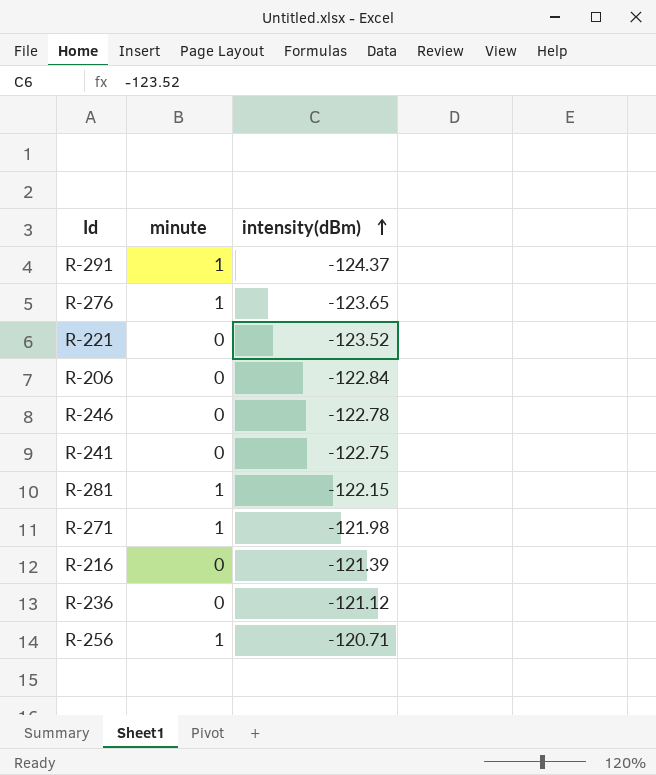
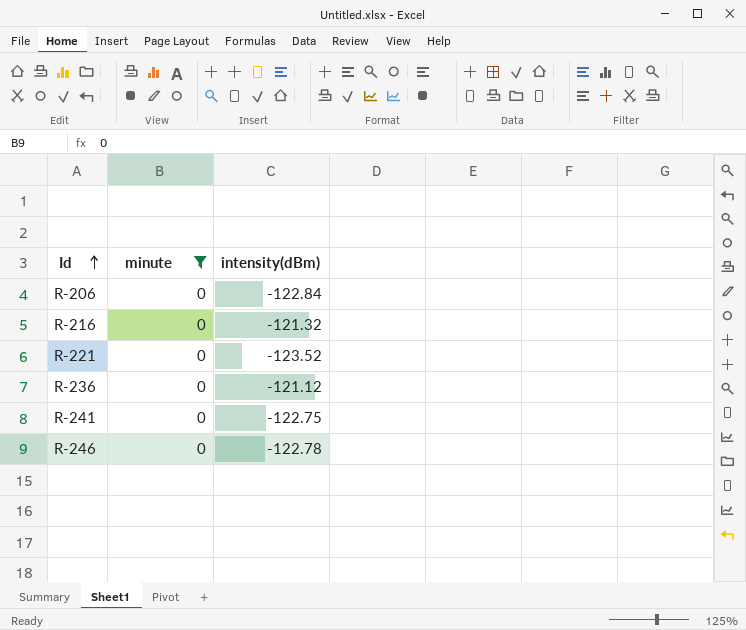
filter: none -> minute = 0
row order: intensity(dBm) ascending -> Id ascending
R-216 | intensity(dBm): -121.39 -> -121.32

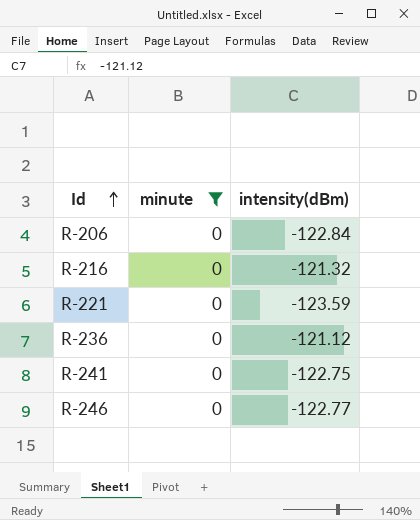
R-221 | intensity(dBm): -123.52 -> -123.59
R-246 | intensity(dBm): -122.78 -> -122.77

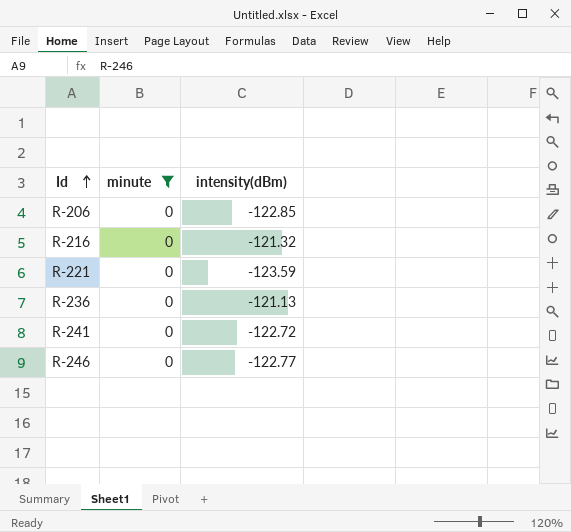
R-206 | intensity(dBm): -122.84 -> -122.85
R-236 | intensity(dBm): -121.12 -> -121.13
R-241 | intensity(dBm): -122.75 -> -122.72

